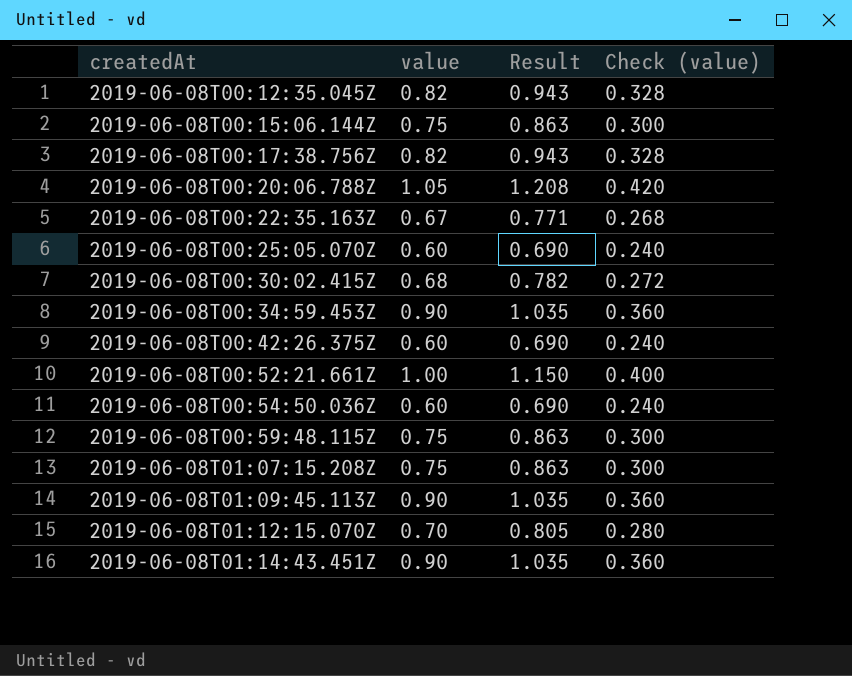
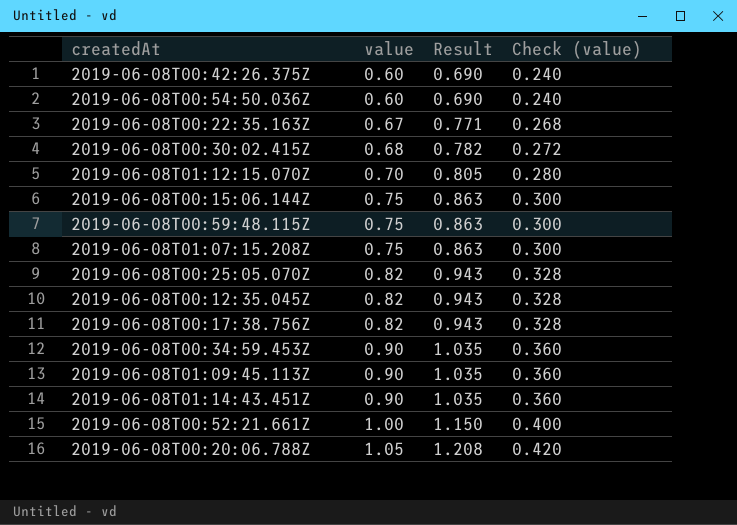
row order: createdAt ascending -> value ascending
2019-06-08T00:25:05.070Z | value: 0.60 -> 0.82
2019-06-08T00:25:05.070Z | Result: 0.690 -> 0.943
2019-06-08T00:25:05.070Z | Check (value): 0.240 -> 0.328

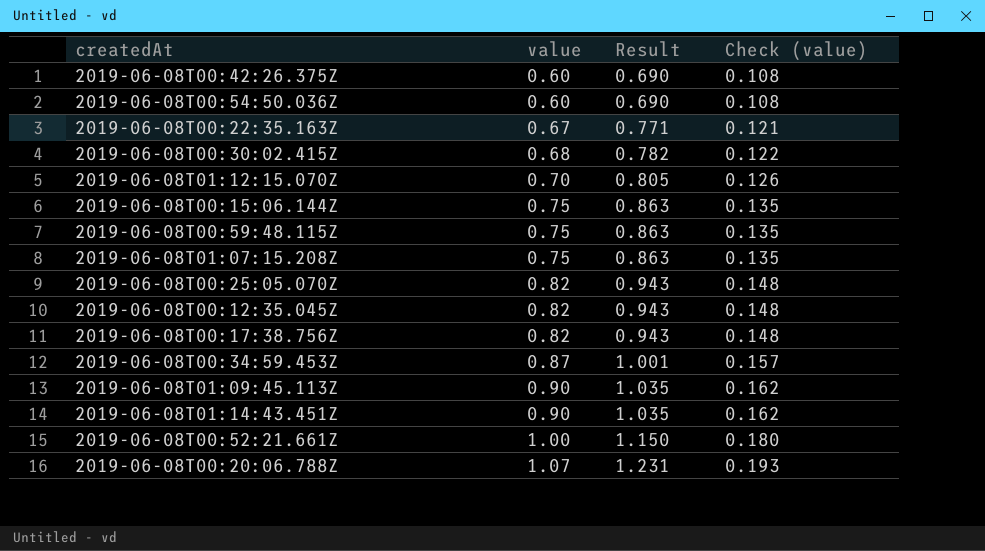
column Check (value) | formula: [value] * 0.4 -> [value] * 0.18
2019-06-08T00:34:59.453Z | value: 0.90 -> 0.87
2019-06-08T00:34:59.453Z | Result: 1.035 -> 1.001
2019-06-08T00:20:06.788Z | value: 1.05 -> 1.07
2019-06-08T00:20:06.788Z | Result: 1.208 -> 1.231

